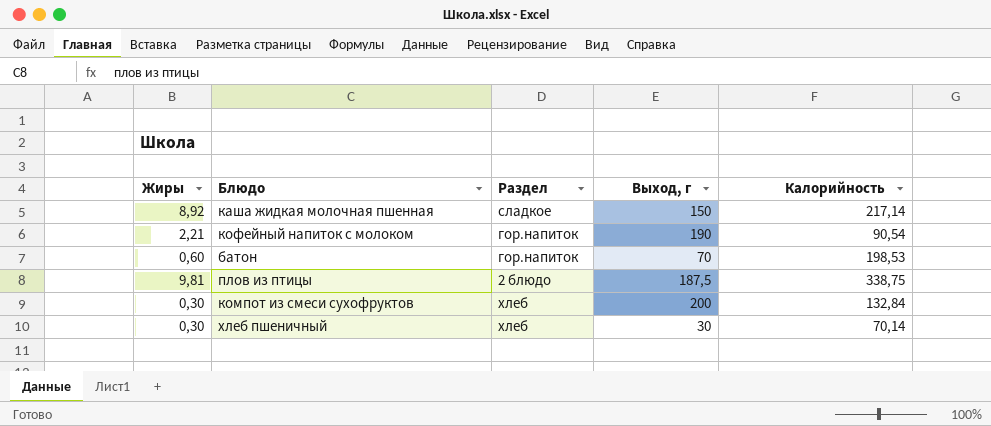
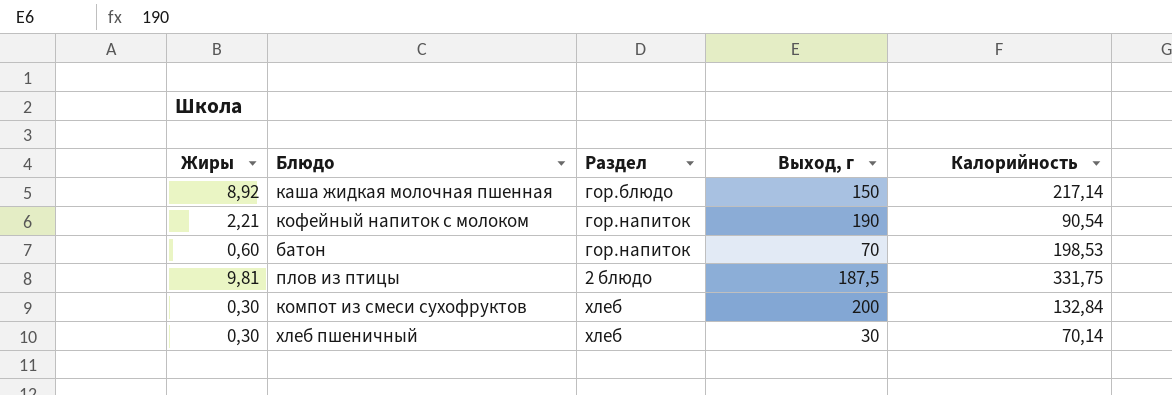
каша жидкая молочная пшенная | Раздел: сладкое -> гор.блюдо
плов из птицы | Калорийность: 338,75 -> 331,75

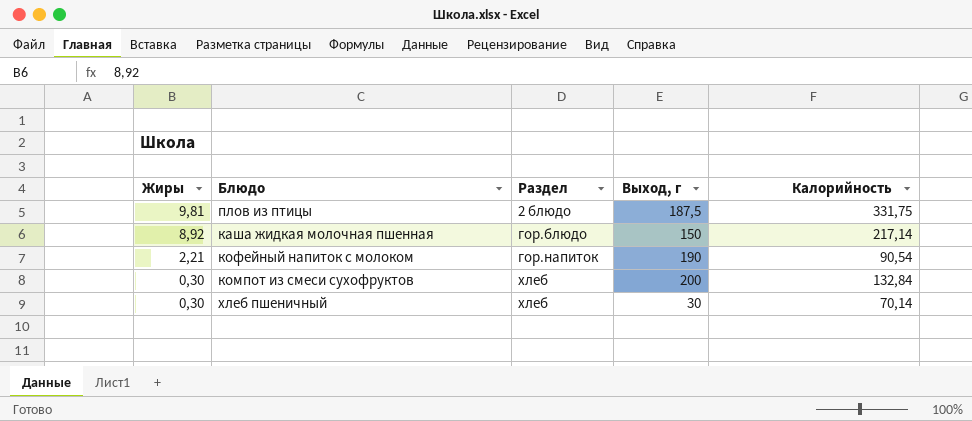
row order: none -> Жиры descending
row батон: 0,60 | гор.напиток | 70 | 198,53 -> none

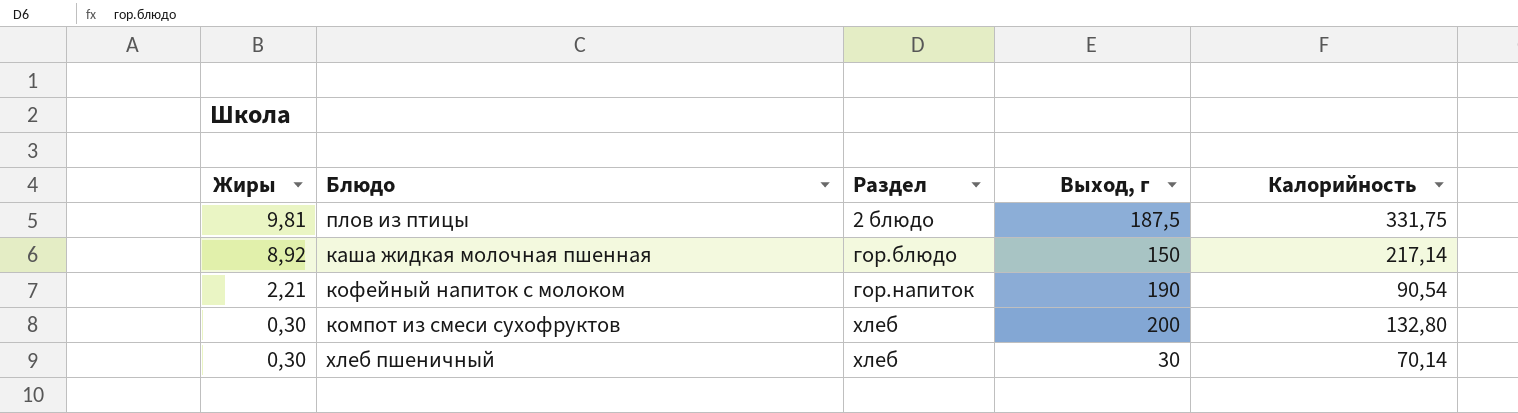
компот из смеси сухофруктов | Калорийность: 132,84 -> 132,80

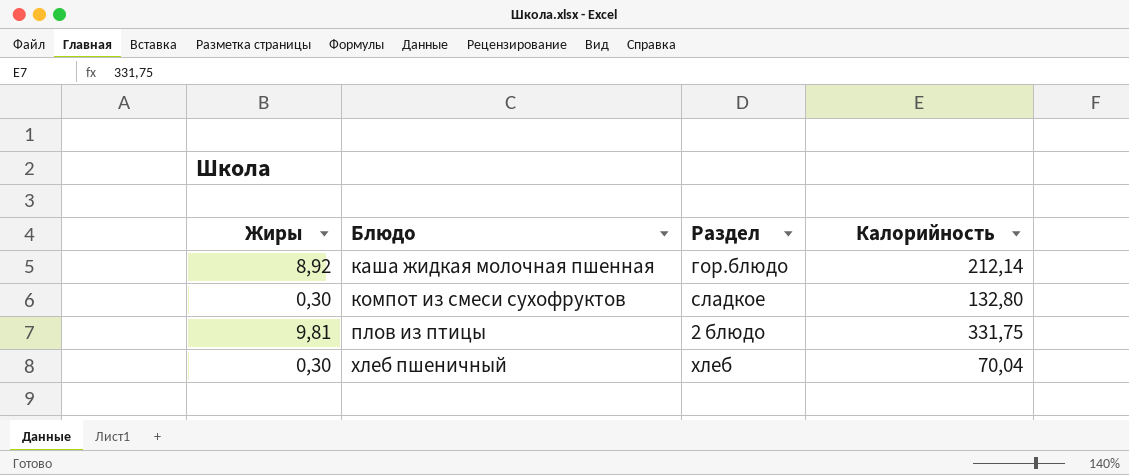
row order: Жиры descending -> Блюдо ascending
column Выход, г | position: 4 -> none
row кофейный напиток с молоком: 2,21 | гор.напиток | 190 | 90,54 -> none
каша жидкая молочная пшенная | Калорийность: 217,14 -> 212,14
компот из смеси сухофруктов | Раздел: хлеб -> сладкое
хлеб пшеничный | Калорийность: 70,14 -> 70,04

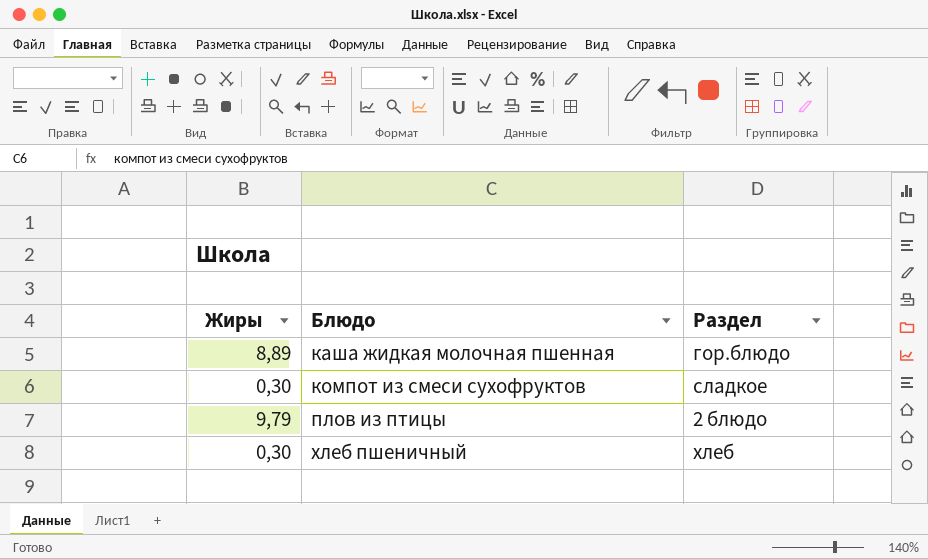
column Калорийность | position: 4 -> none
каша жидкая молочная пшенная | Жиры: 8,92 -> 8,89
плов из птицы | Жиры: 9,81 -> 9,79

